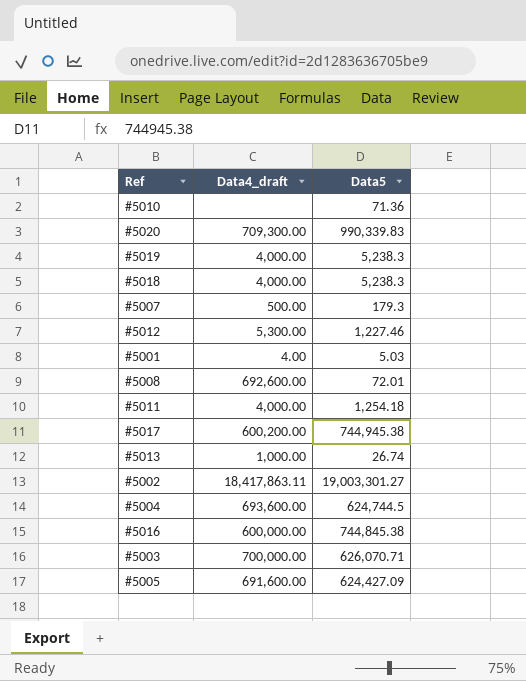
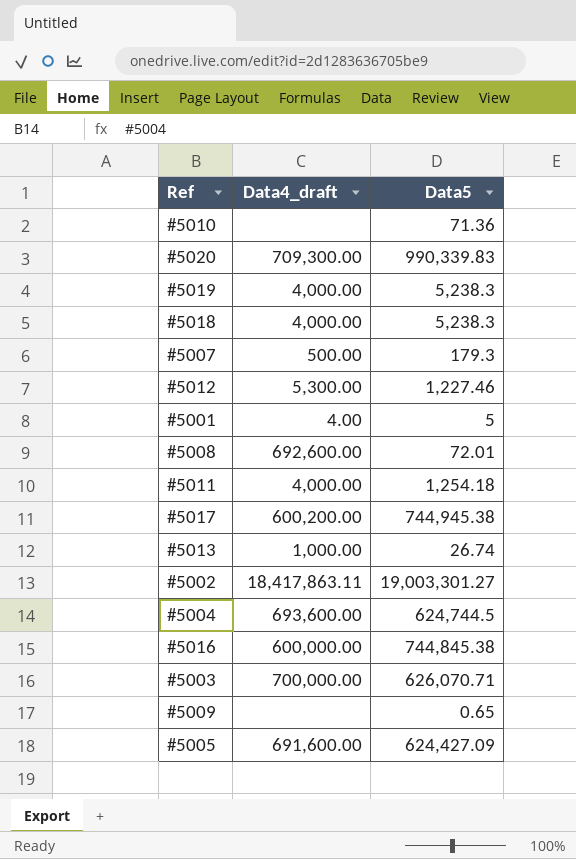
#5001 | Data5: 5.03 -> 5
row #5009: none -> none | 0.65

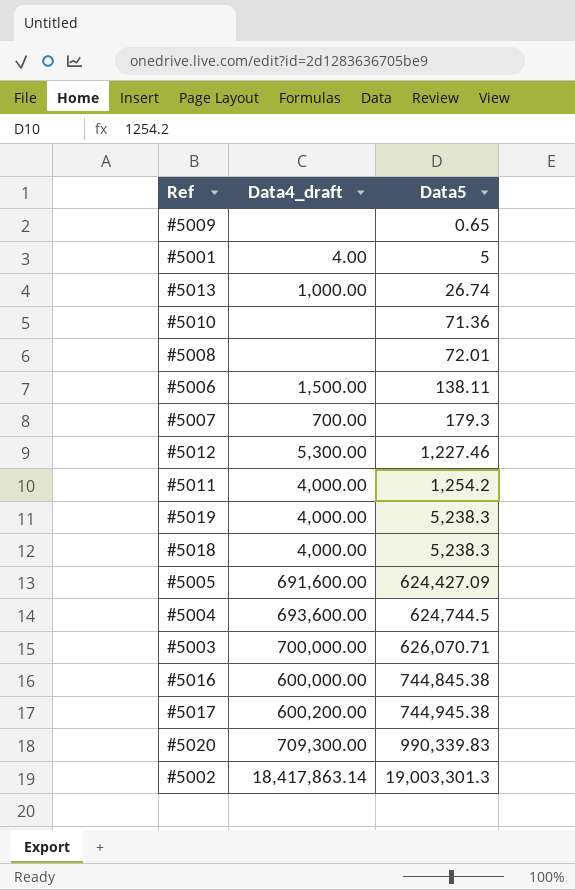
row order: none -> Data5 ascending
#5008 | Data4_draft: 692,600.00 -> none
row #5006: none -> 1,500.00 | 138.11
#5007 | Data4_draft: 500.00 -> 700.00
#5011 | Data5: 1,254.18 -> 1,254.2
#5002 | Data4_draft: 18,417,863.11 -> 18,417,863.14
#5002 | Data5: 19,003,301.27 -> 19,003,301.3

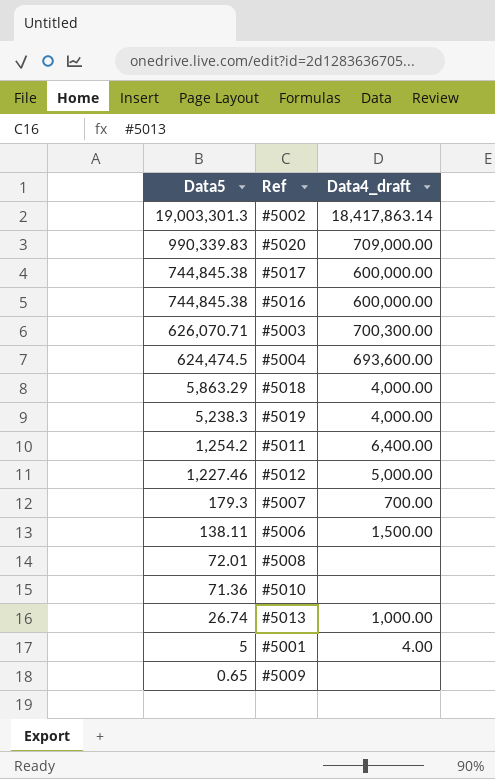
row order: Data5 ascending -> Data5 descending
column Data5 | position: 3 -> 1
row #5005: 691,600.00 | 624,427.09 -> none
#5020 | Data4_draft: 709,300.00 -> 709,000.00
#5017 | Data5: 744,945.38 -> 744,845.38
#5017 | Data4_draft: 600,200.00 -> 600,000.00
#5003 | Data4_draft: 700,000.00 -> 700,300.00
#5004 | Data5: 624,744.5 -> 624,474.5
#5018 | Data5: 5,238.3 -> 5,863.29
#5011 | Data4_draft: 4,000.00 -> 6,400.00
#5012 | Data4_draft: 5,300.00 -> 5,000.00

